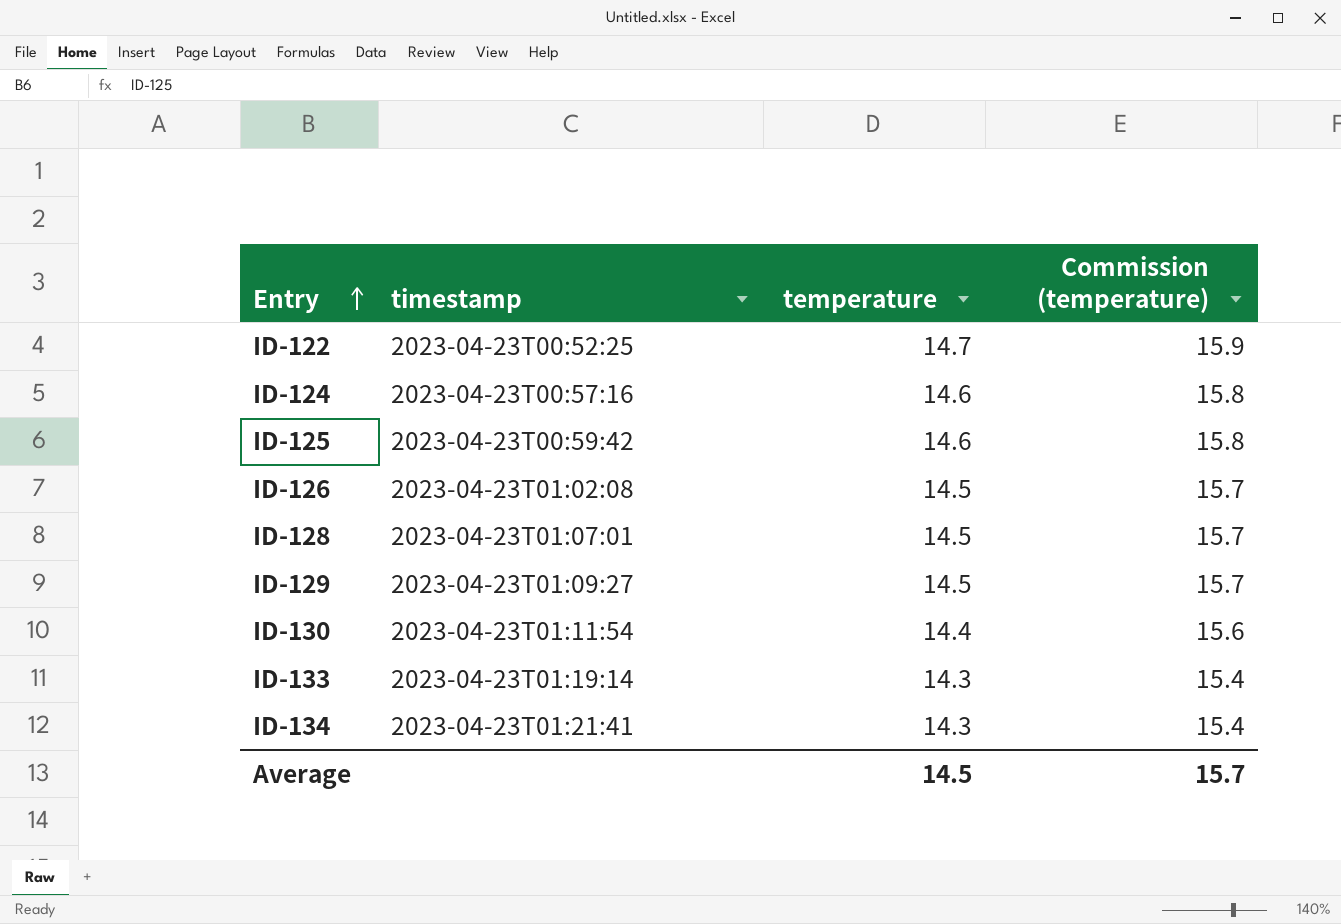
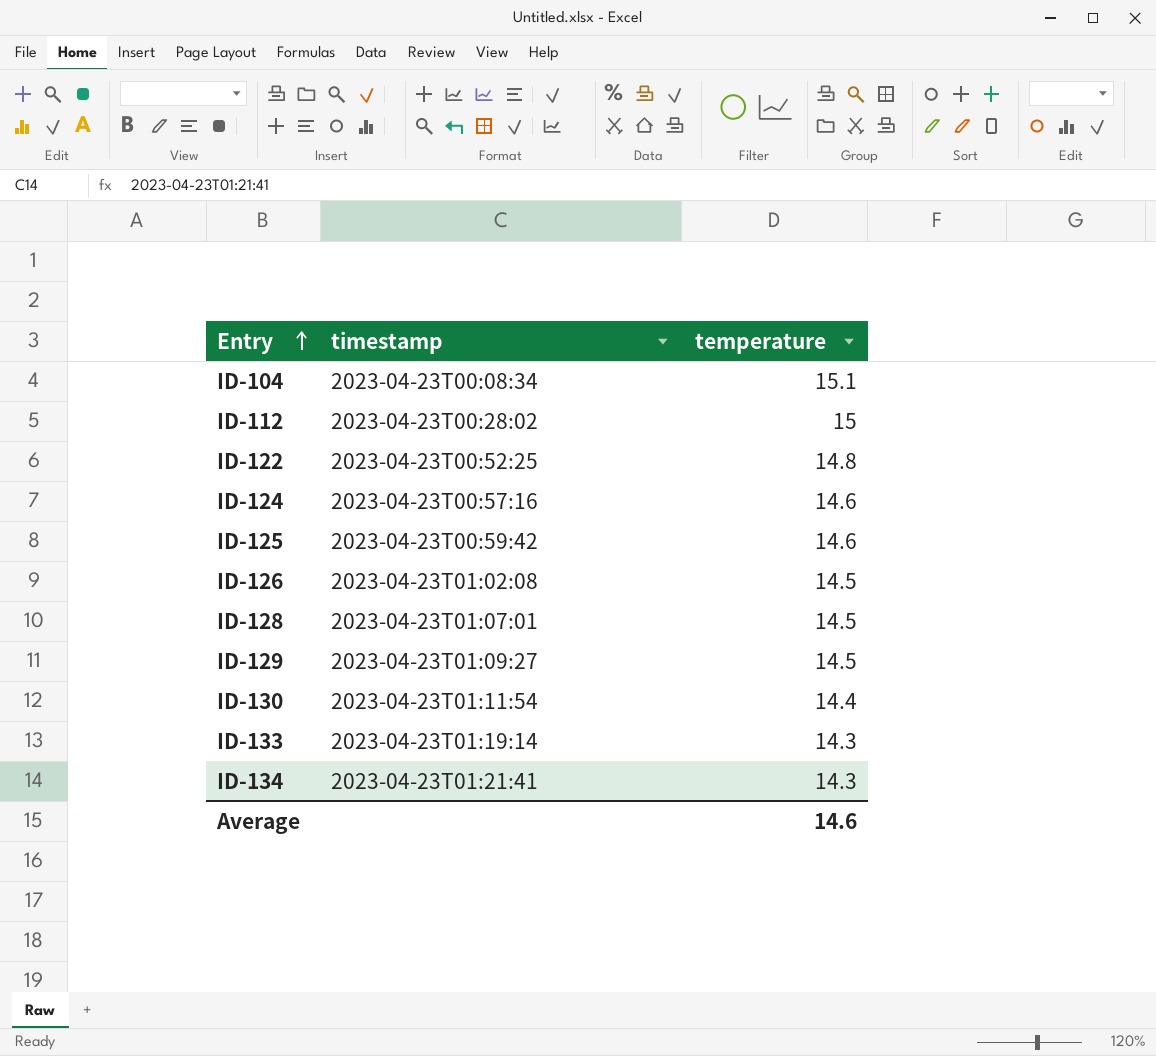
column Commission (temperature) | formula: [temperature] * 1.08 -> none
row ID-104: none -> 2023-04-23T00:08:34 | 15.1
row ID-112: none -> 2023-04-23T00:28:02 | 15
ID-122 | temperature: 14.7 -> 14.8
Average | temperature: 14.5 -> 14.6

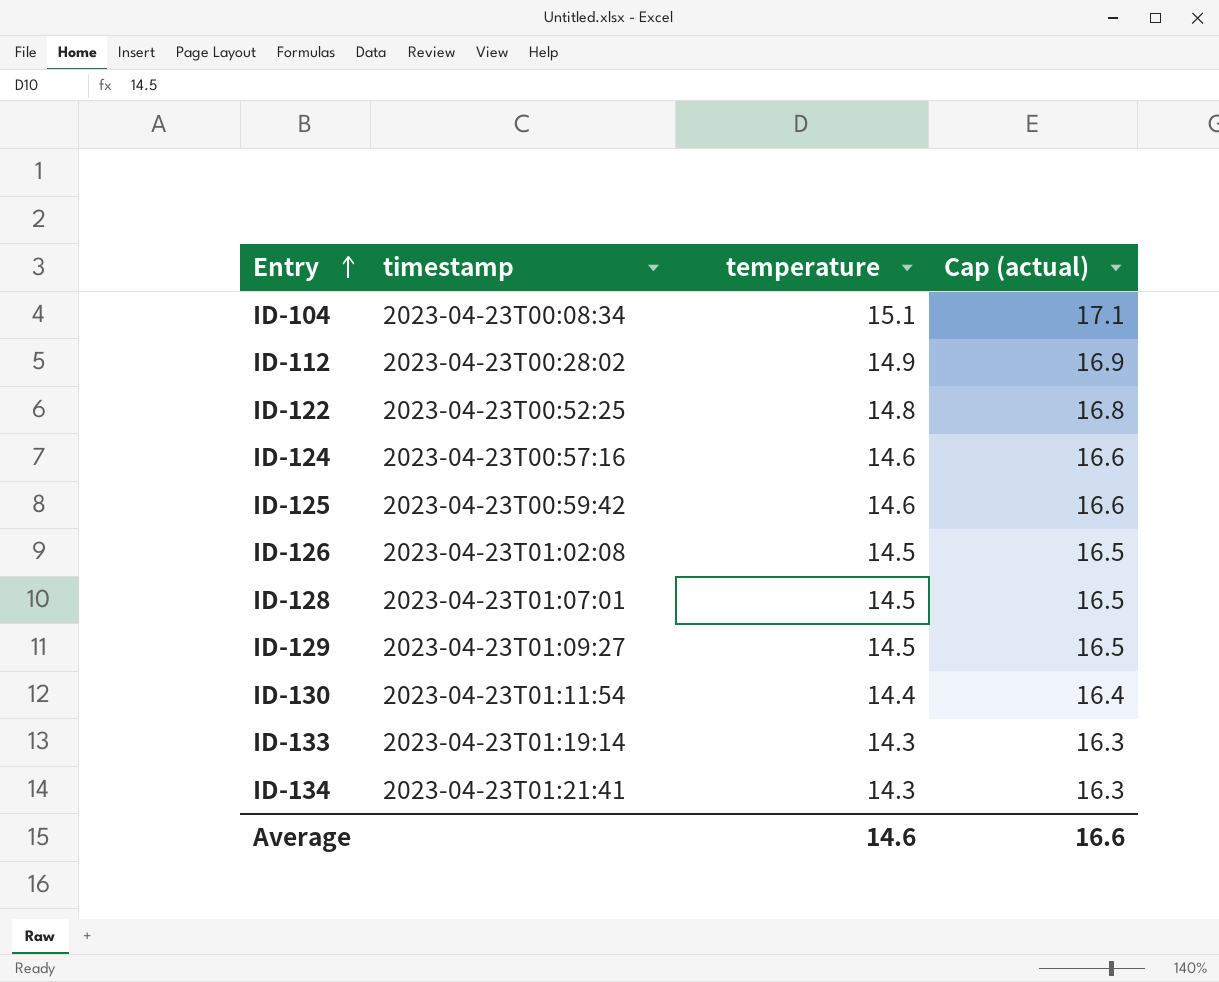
column Cap (actual) | formula: none -> [temperature] + 2
ID-112 | temperature: 15 -> 14.9

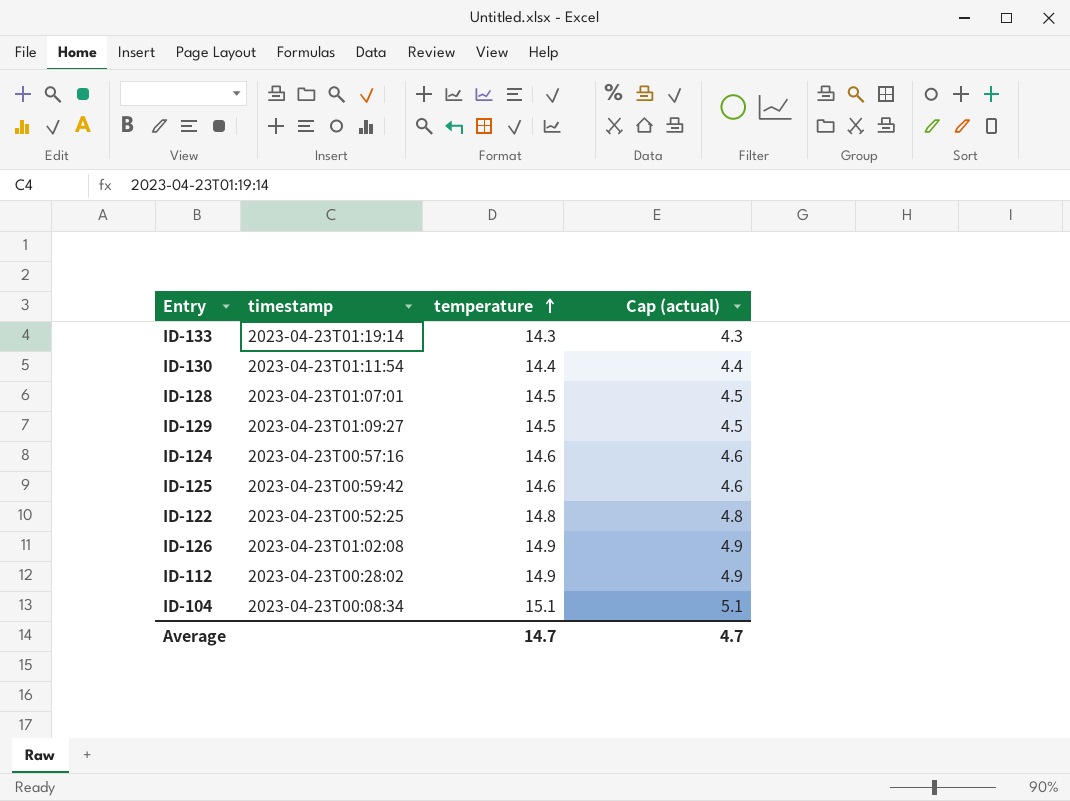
row order: Entry ascending -> temperature ascending
column Cap (actual) | formula: [temperature] + 2 -> [temperature] - 10
row ID-134: 2023-04-23T01:21:41 | 14.3 | 16.3 -> none
ID-126 | temperature: 14.5 -> 14.9
Average | temperature: 14.6 -> 14.7
Average | Cap (actual): 16.6 -> 4.7

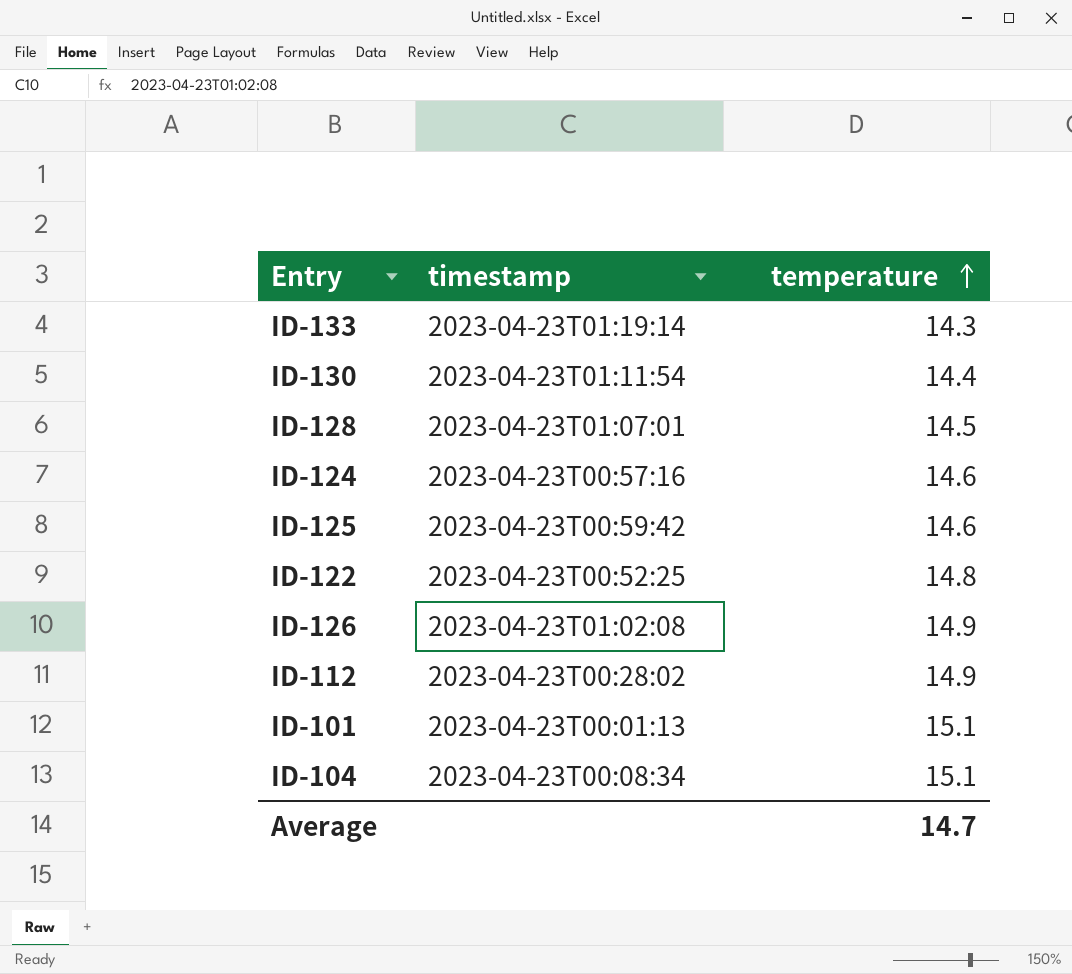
column Cap (actual) | formula: [temperature] - 10 -> none
row ID-129: 2023-04-23T01:09:27 | 14.5 | 4.5 -> none
row ID-101: none -> 2023-04-23T00:01:13 | 15.1

